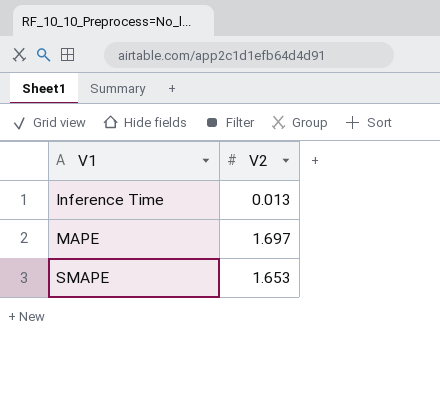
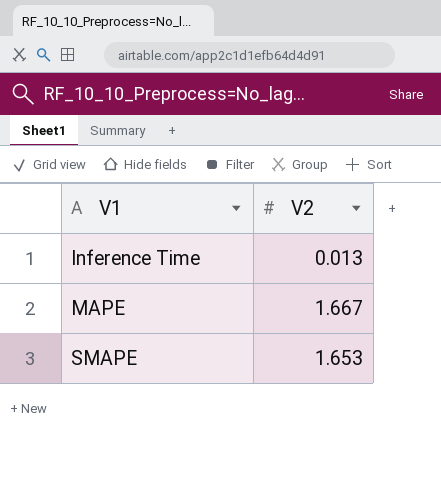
MAPE | V2: 1.697 -> 1.667

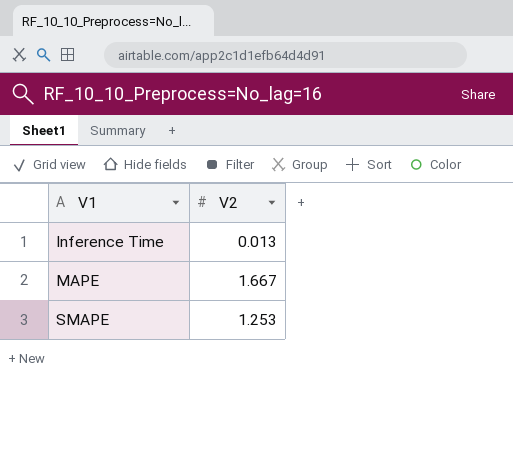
SMAPE | V2: 1.653 -> 1.253

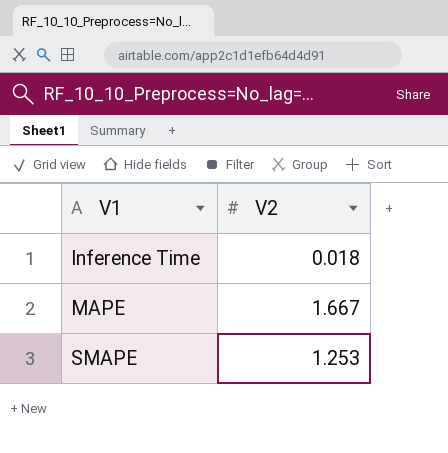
Inference Time | V2: 0.013 -> 0.018

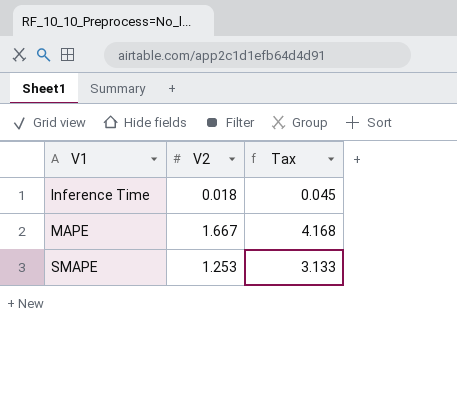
column Tax | formula: none -> [V2] * 2.5

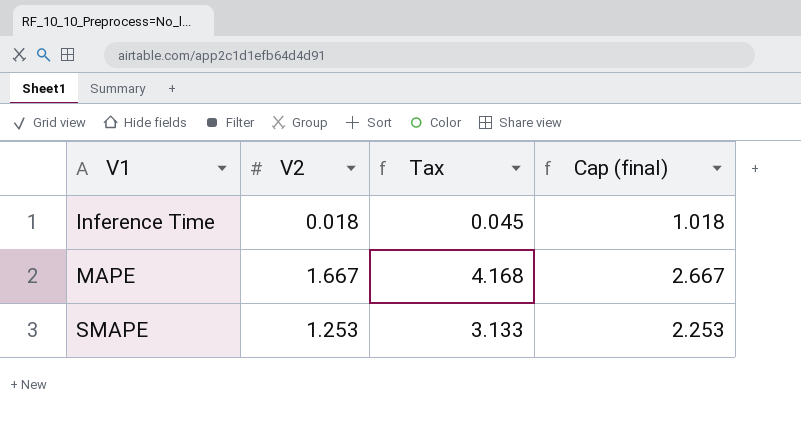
column Cap (final) | formula: none -> [V2] + 1

